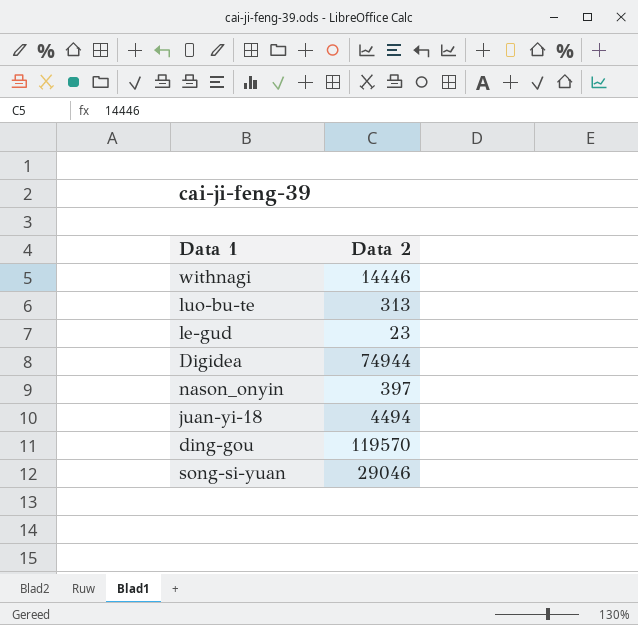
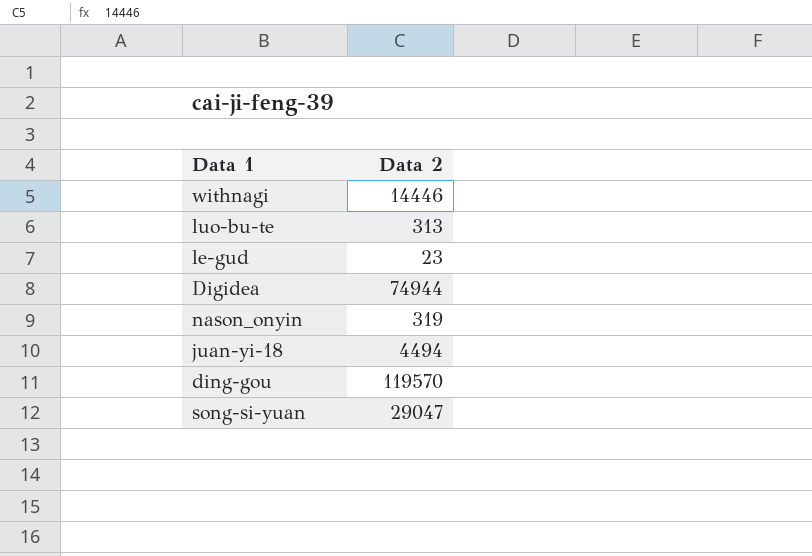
nason_onyin | Data 2: 397 -> 319
song-si-yuan | Data 2: 29046 -> 29047

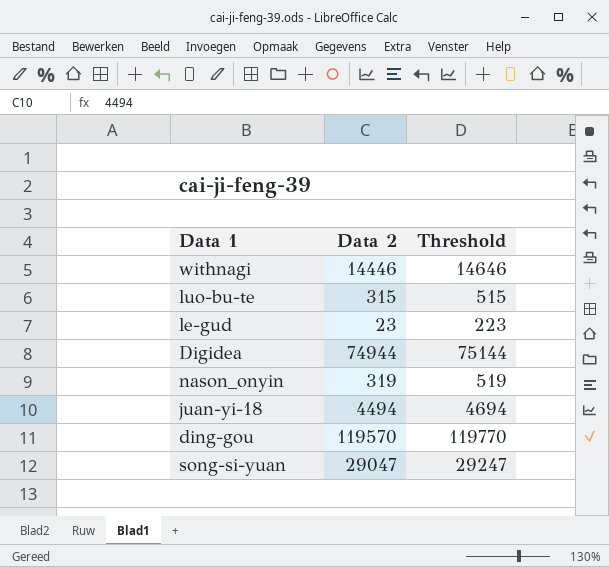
column Threshold | formula: none -> [Data 2] + 200
luo-bu-te | Data 2: 313 -> 315

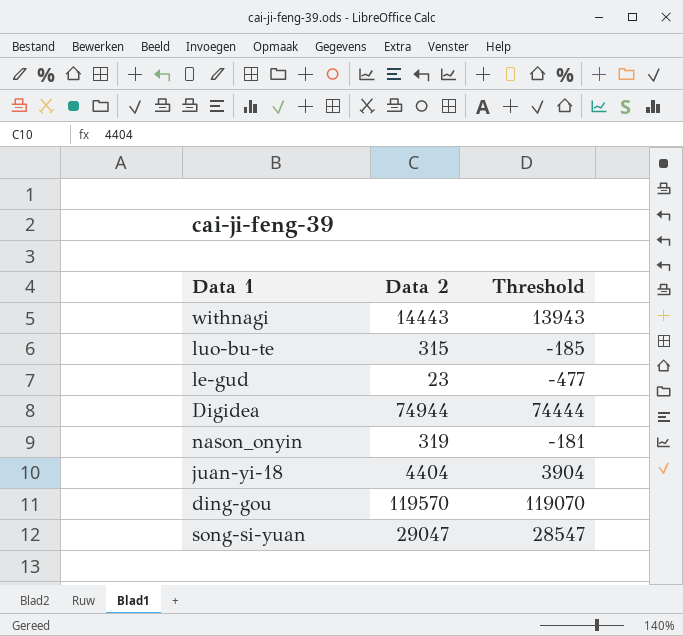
column Threshold | formula: [Data 2] + 200 -> [Data 2] - 500
withnagi | Data 2: 14446 -> 14443
juan-yi-18 | Data 2: 4494 -> 4404

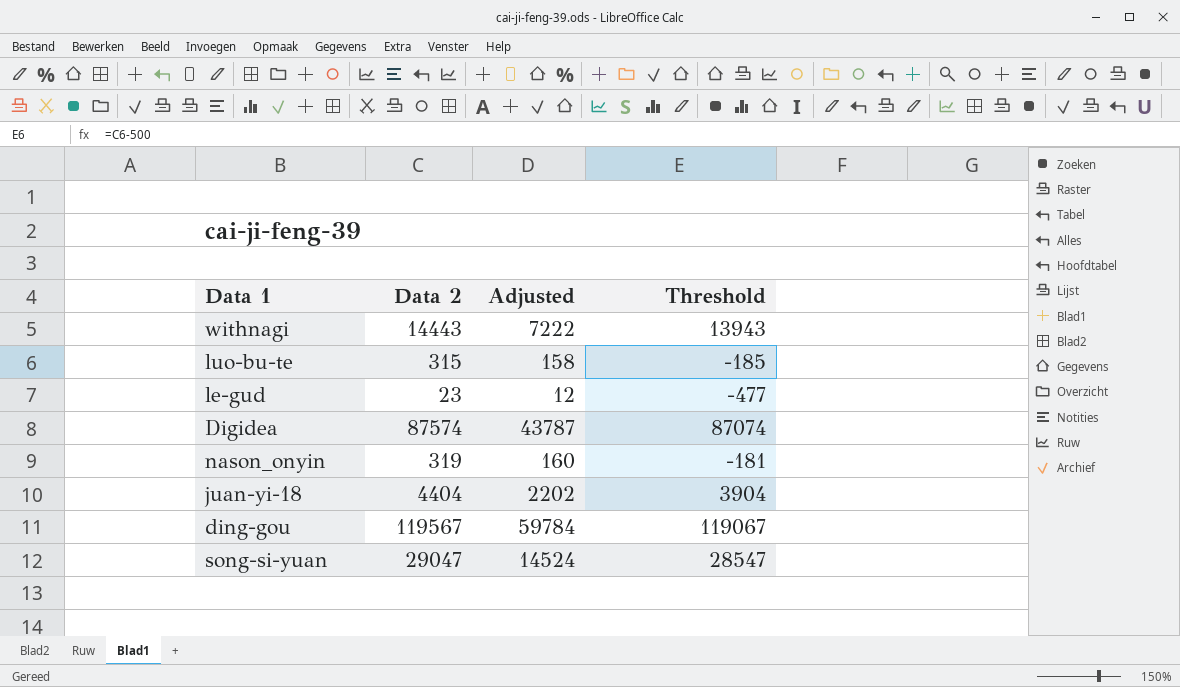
column Adjusted | formula: none -> [Data 2] * 0.5
Digidea | Data 2: 74944 -> 87574
Digidea | Threshold: 74444 -> 87074
ding-gou | Data 2: 119570 -> 119567
ding-gou | Threshold: 119070 -> 119067

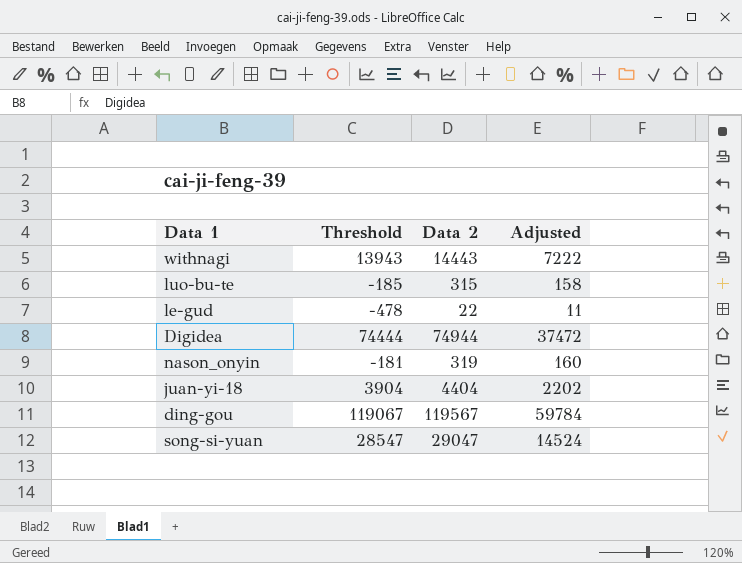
column Threshold | position: 4 -> 2
le-gud | Threshold: -477 -> -478
le-gud | Data 2: 23 -> 22
le-gud | Adjusted: 12 -> 11
Digidea | Threshold: 87074 -> 74444
Digidea | Data 2: 87574 -> 74944
Digidea | Adjusted: 43787 -> 37472

